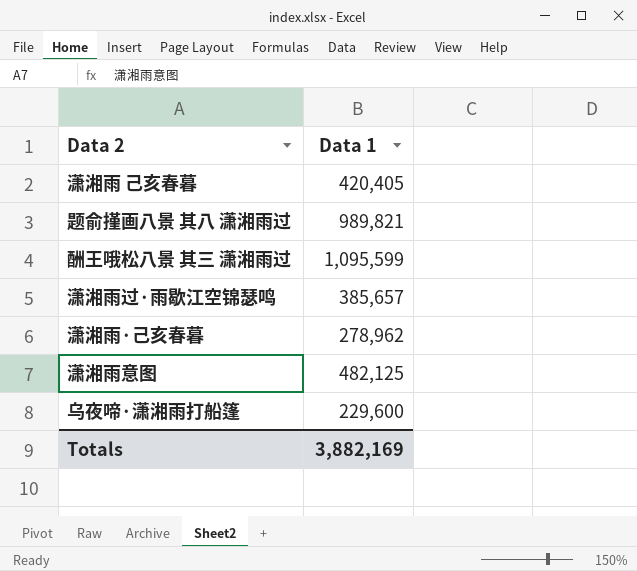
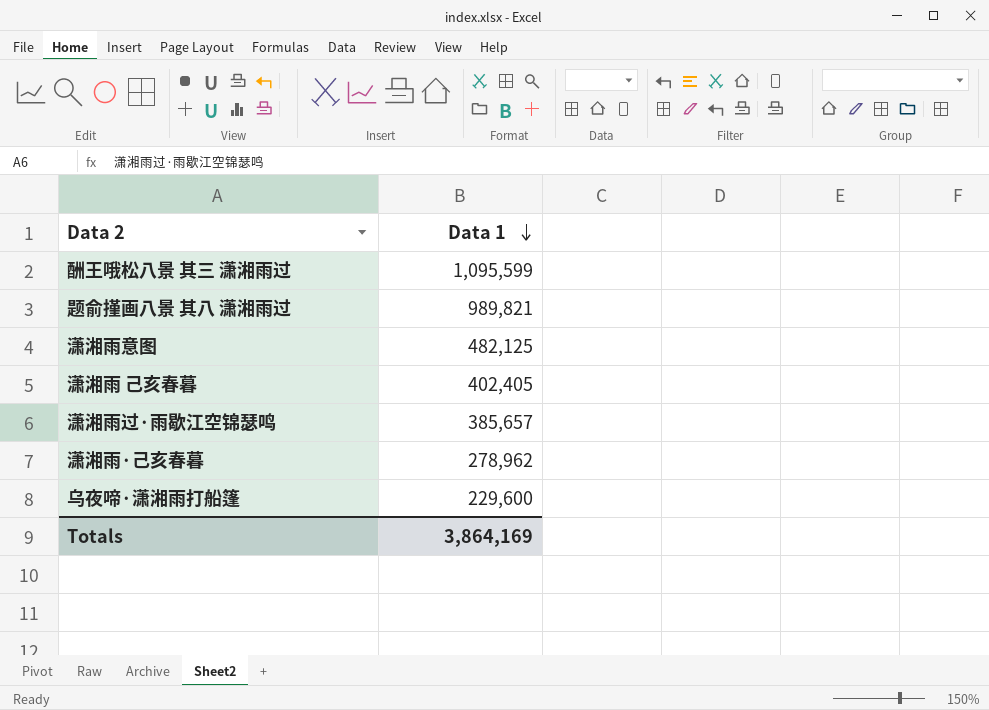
row order: none -> Data 1 descending
潇湘雨 己亥春暮 | Data 1: 420,405 -> 402,405
Totals | Data 1: 3,882,169 -> 3,864,169

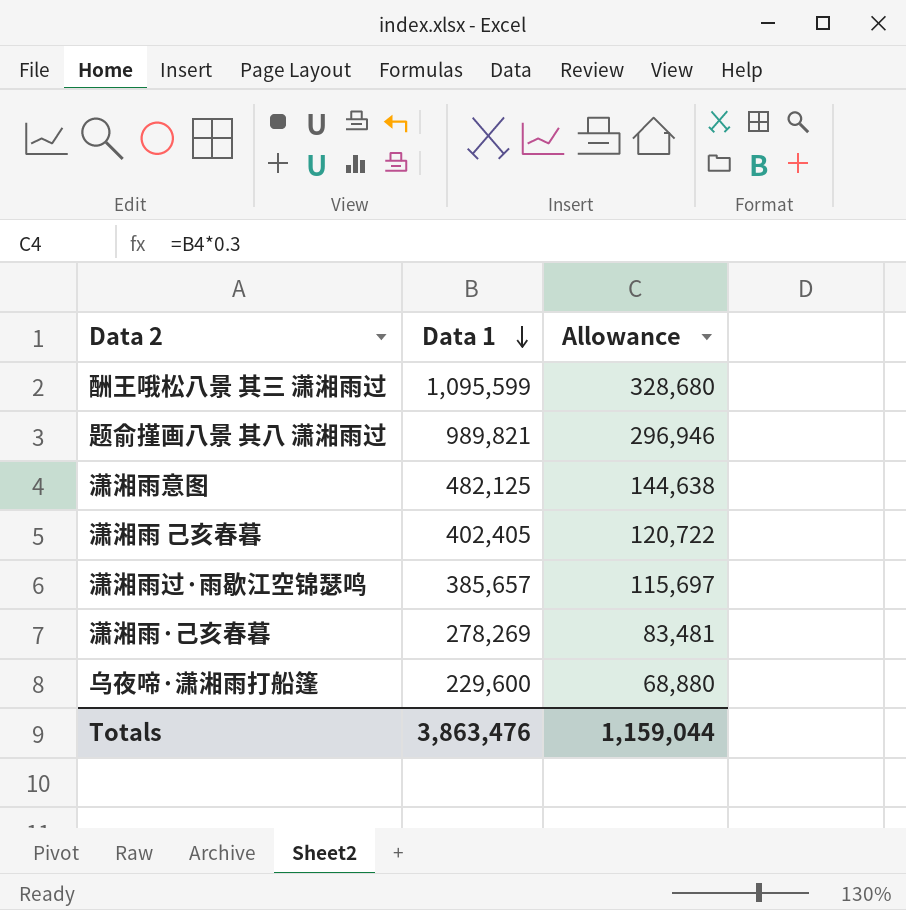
column Allowance | formula: none -> [Data 1] * 0.3
潇湘雨·己亥春暮 | Data 1: 278,962 -> 278,269
Totals | Data 1: 3,864,169 -> 3,863,476

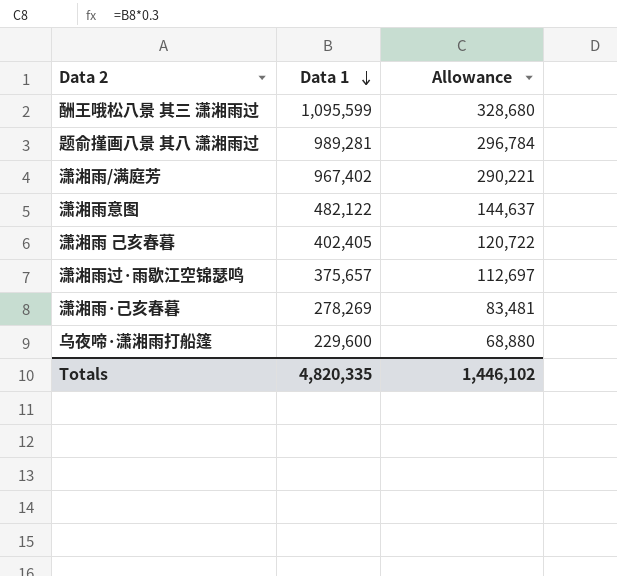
题俞㨷画八景 其八 潇湘雨过 | Data 1: 989,821 -> 989,281
题俞㨷画八景 其八 潇湘雨过 | Allowance: 296,946 -> 296,784
row 潇湘雨/满庭芳: none -> 967,402 | 290,221
潇湘雨意图 | Data 1: 482,125 -> 482,122
潇湘雨意图 | Allowance: 144,638 -> 144,637
潇湘雨过·雨歇江空锦瑟鸣 | Data 1: 385,657 -> 375,657
潇湘雨过·雨歇江空锦瑟鸣 | Allowance: 115,697 -> 112,697
Totals | Data 1: 3,863,476 -> 4,820,335
Totals | Allowance: 1,159,044 -> 1,446,102

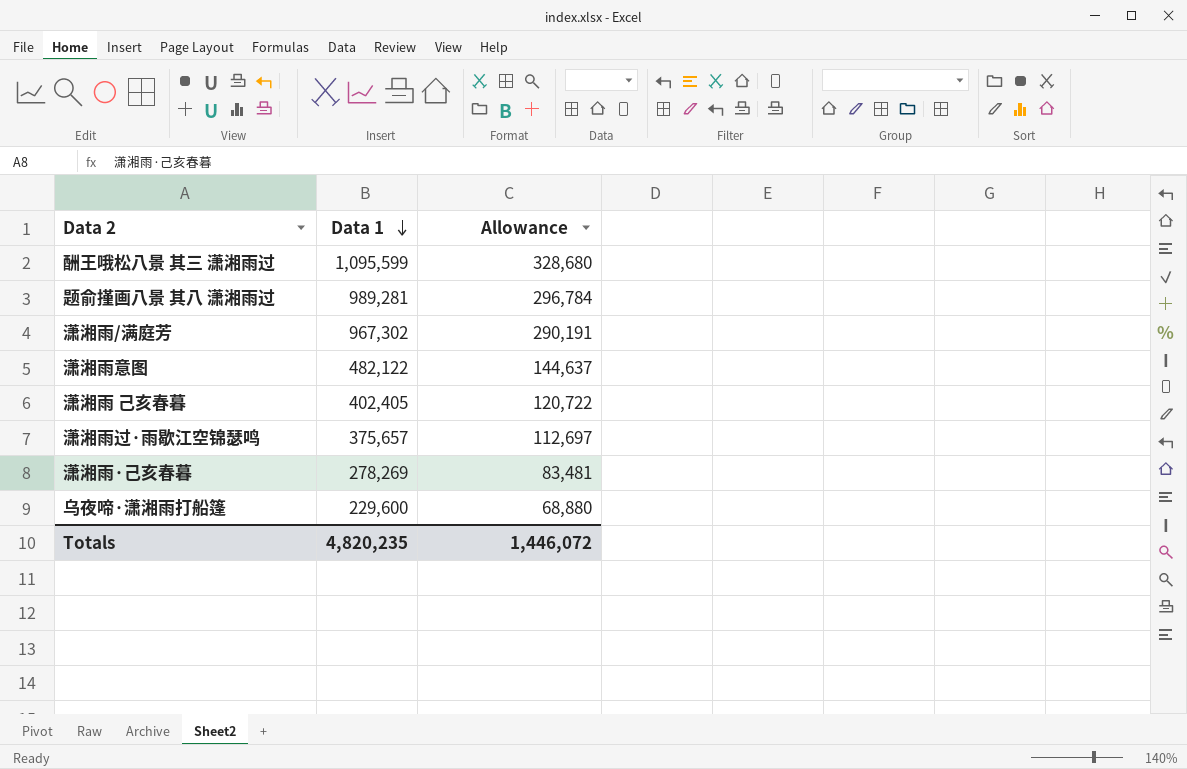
潇湘雨/满庭芳 | Data 1: 967,402 -> 967,302
潇湘雨/满庭芳 | Allowance: 290,221 -> 290,191
Totals | Data 1: 4,820,335 -> 4,820,235
Totals | Allowance: 1,446,102 -> 1,446,072

